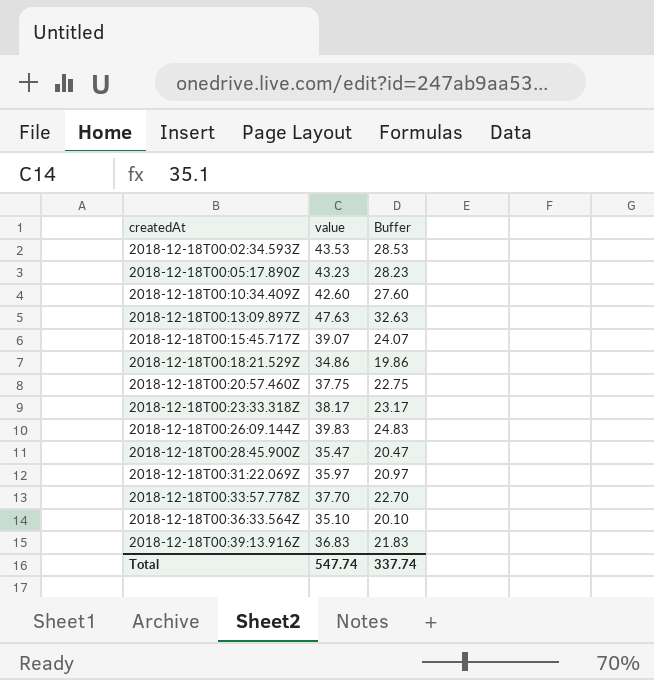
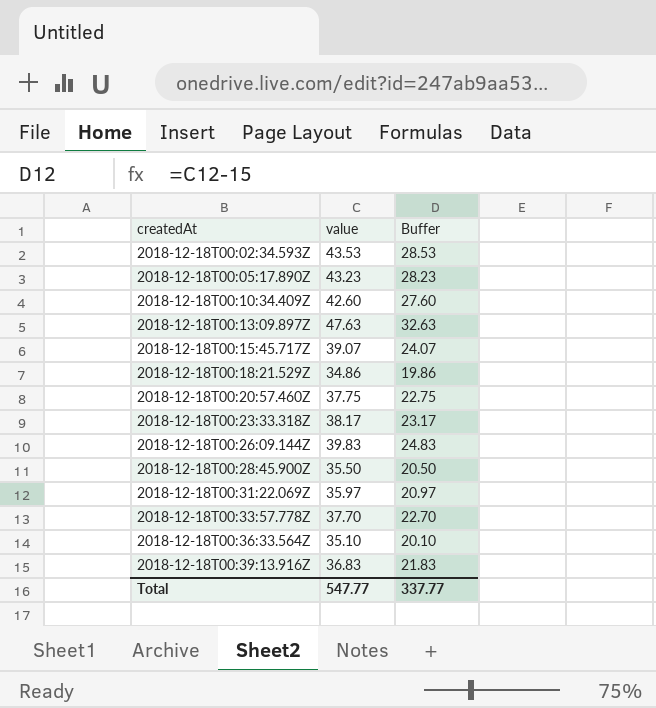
2018-12-18T00:28:45.900Z | value: 35.47 -> 35.50
2018-12-18T00:28:45.900Z | Buffer: 20.47 -> 20.50
Total | value: 547.74 -> 547.77
Total | Buffer: 337.74 -> 337.77

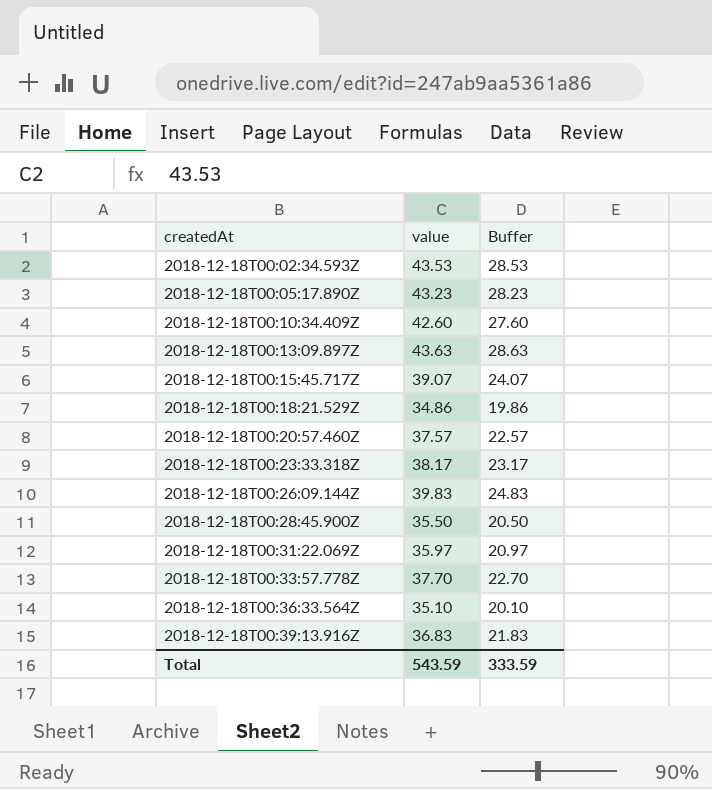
2018-12-18T00:13:09.897Z | value: 47.63 -> 43.63
2018-12-18T00:13:09.897Z | Buffer: 32.63 -> 28.63
2018-12-18T00:20:57.460Z | value: 37.75 -> 37.57
2018-12-18T00:20:57.460Z | Buffer: 22.75 -> 22.57
Total | value: 547.77 -> 543.59
Total | Buffer: 337.77 -> 333.59

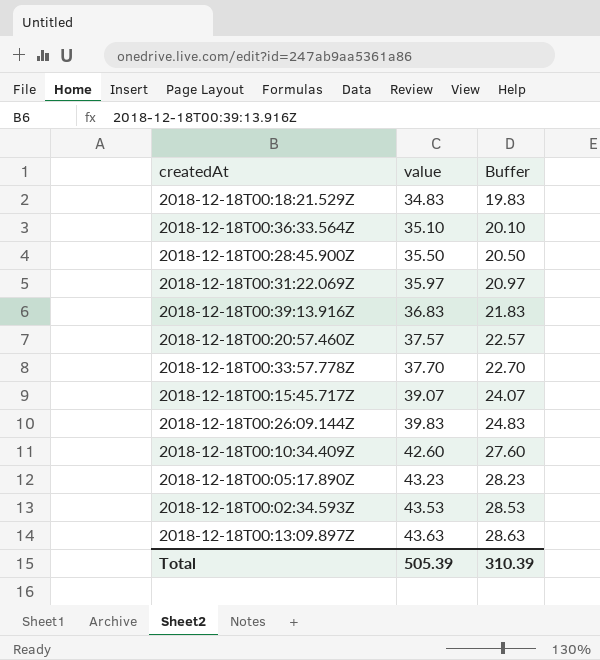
row order: createdAt ascending -> value ascending
row 2018-12-18T00:23:33.318Z: 38.17 | 23.17 -> none
2018-12-18T00:18:21.529Z | value: 34.86 -> 34.83
2018-12-18T00:18:21.529Z | Buffer: 19.86 -> 19.83
Total | value: 543.59 -> 505.39
Total | Buffer: 333.59 -> 310.39

